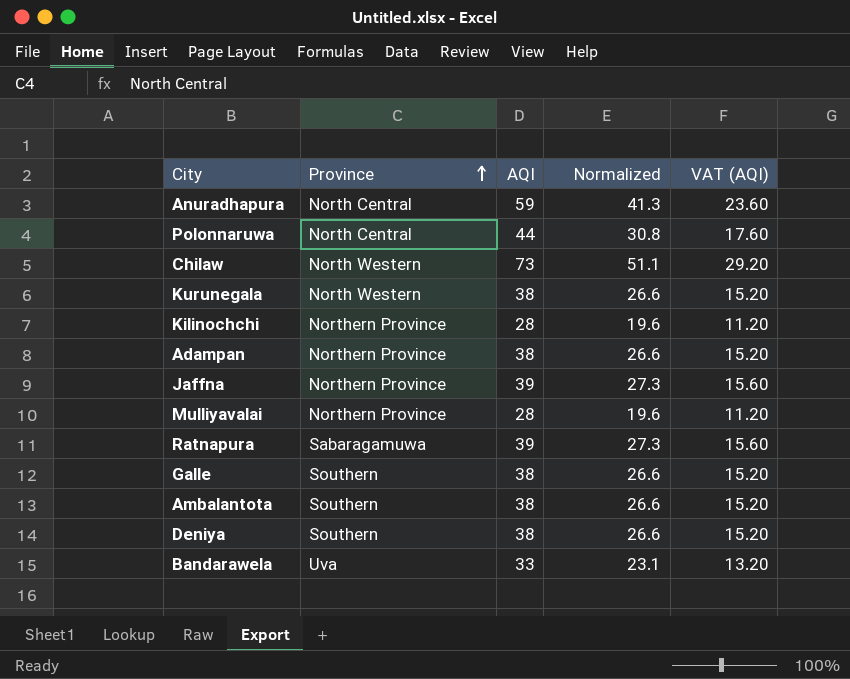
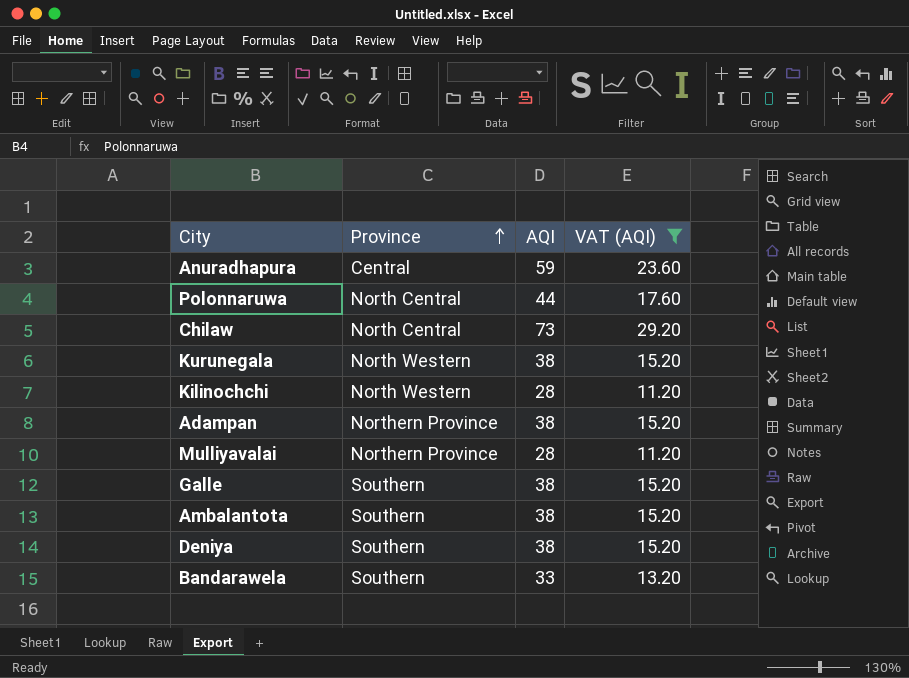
filter: none -> VAT (AQI) != 15.60
column Normalized | formula: [AQI] * 0.7 -> none
Anuradhapura | Province: North Central -> Central
Chilaw | Province: North Western -> North Central
Kilinochchi | Province: Northern Province -> North Western
Bandarawela | Province: Uva -> Southern

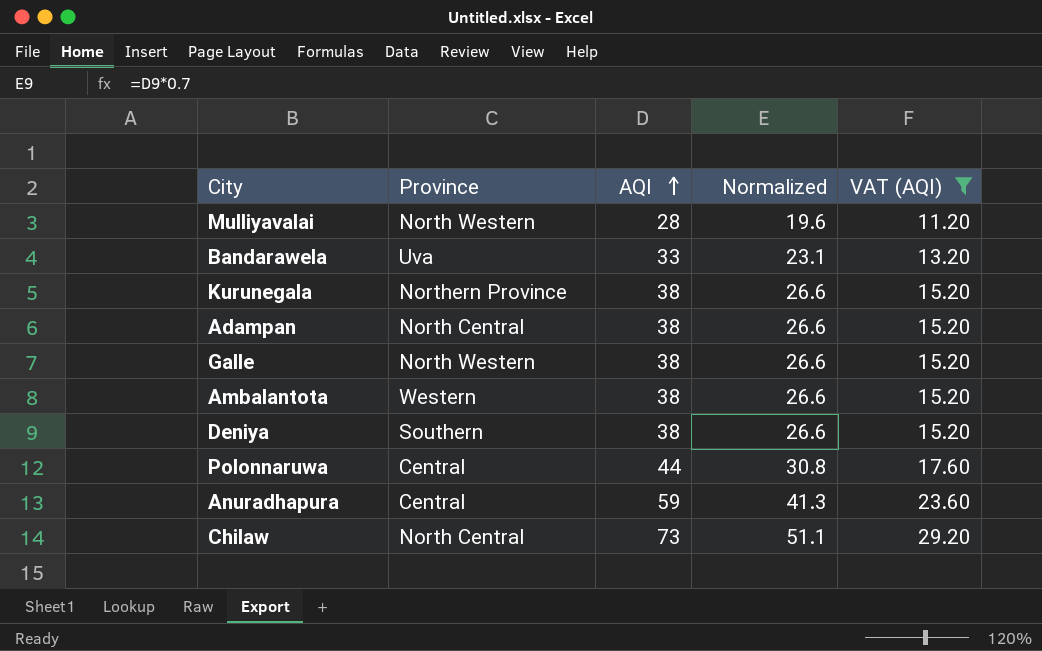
row order: Province ascending -> AQI ascending
column Normalized | formula: none -> [AQI] * 0.7
row Kilinochchi: North Western | 28 | 11.20 -> none
Mulliyavalai | Province: Northern Province -> North Western
Bandarawela | Province: Southern -> Uva
Kurunegala | Province: North Western -> Northern Province
Adampan | Province: Northern Province -> North Central
Galle | Province: Southern -> North Western
Ambalantota | Province: Southern -> Western
Polonnaruwa | Province: North Central -> Central

